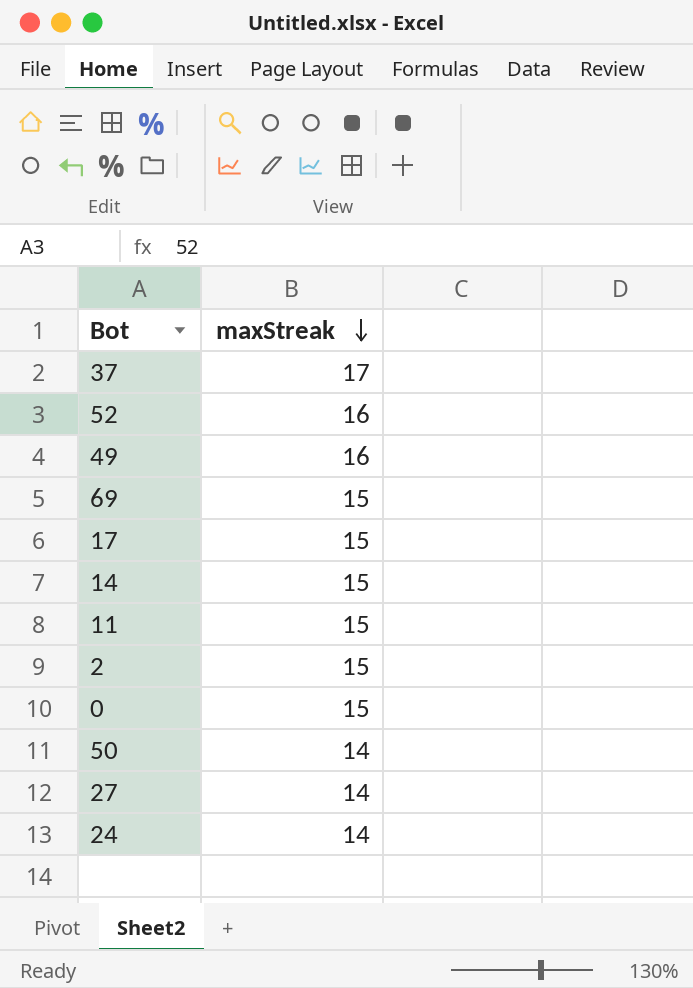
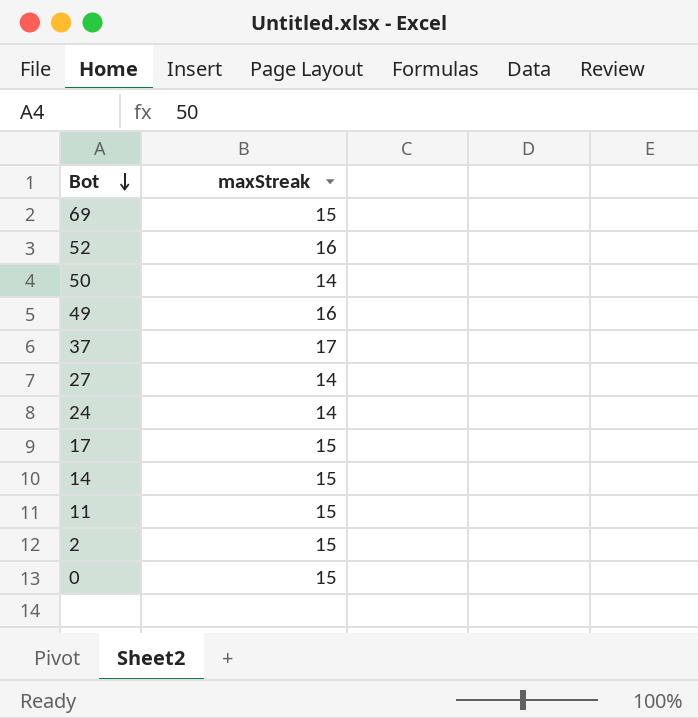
row order: maxStreak descending -> Bot descending

